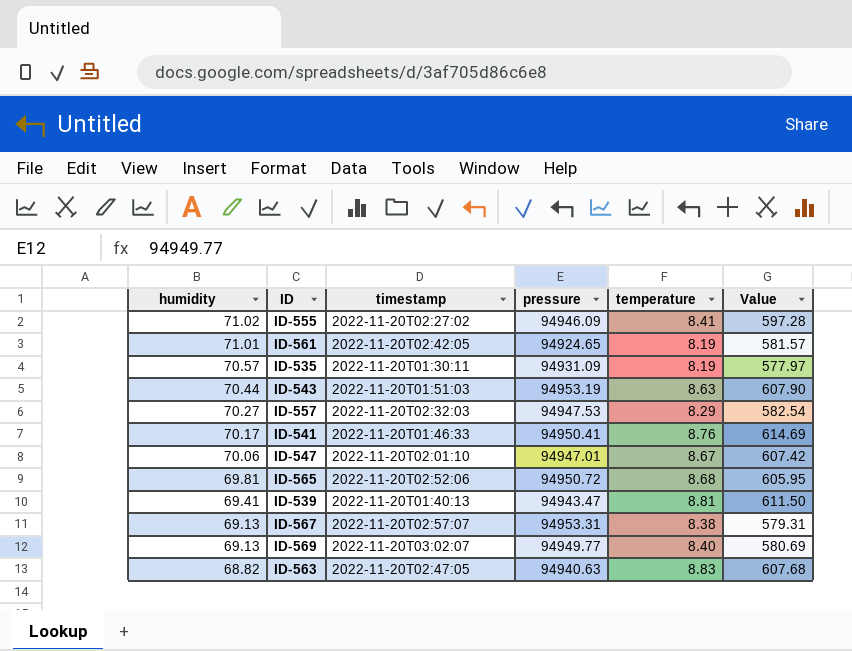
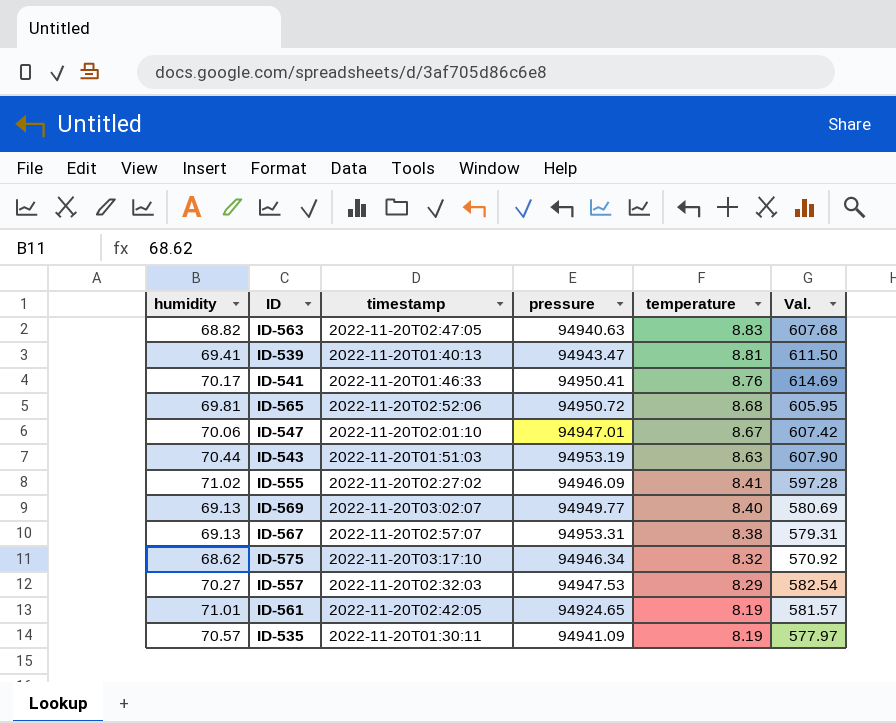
row order: humidity descending -> temperature descending
column name: Value -> Val.
row ID-575: none -> 68.62 | 2022-11-20T03:17:10 | 94946.34 | 8.32 | 570.92
ID-535 | pressure: 94931.09 -> 94941.09

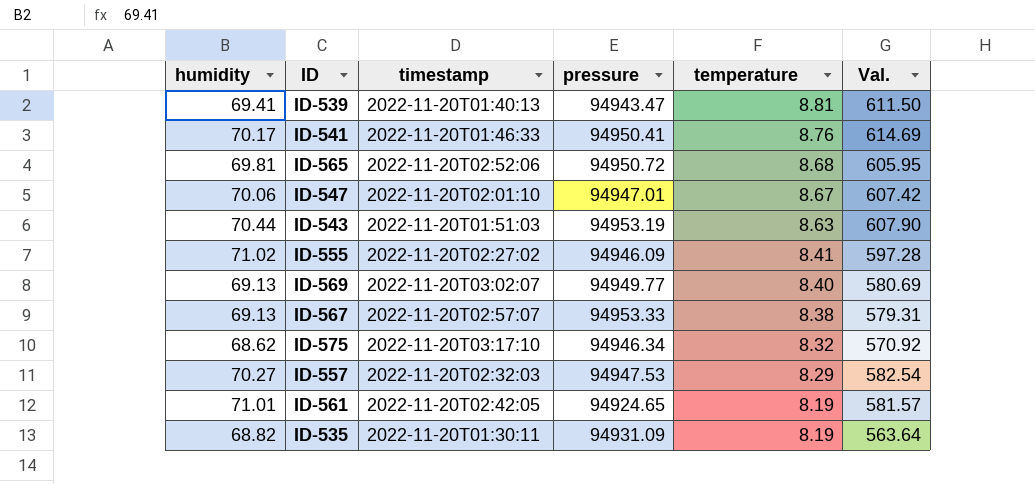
row ID-563: 68.82 | 2022-11-20T02:47:05 | 94940.63 | 8.83 | 607.68 -> none
ID-567 | pressure: 94953.31 -> 94953.33
ID-535 | humidity: 70.57 -> 68.82
ID-535 | pressure: 94941.09 -> 94931.09
ID-535 | Val.: 577.97 -> 563.64

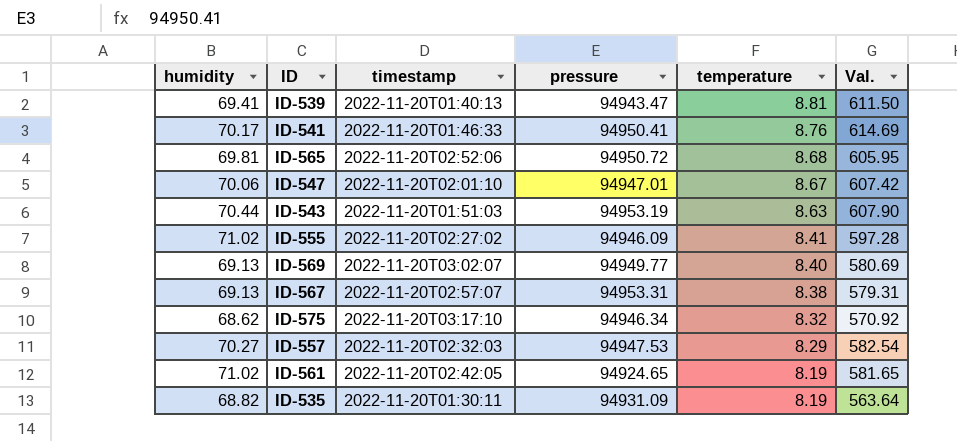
ID-567 | pressure: 94953.33 -> 94953.31
ID-561 | humidity: 71.01 -> 71.02
ID-561 | Val.: 581.57 -> 581.65

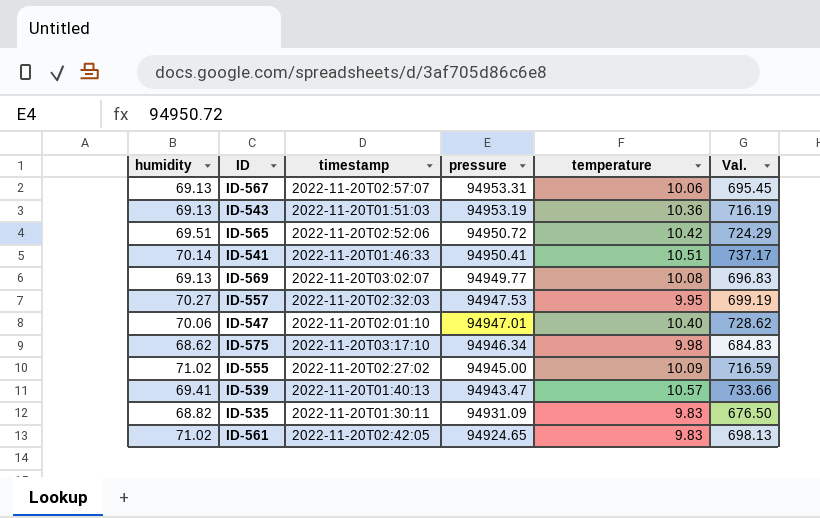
row order: temperature descending -> pressure descending
ID-567 | temperature: 8.38 -> 10.06
ID-567 | Val.: 579.31 -> 695.45
ID-543 | humidity: 70.44 -> 69.13
ID-543 | temperature: 8.63 -> 10.36
ID-543 | Val.: 607.90 -> 716.19
ID-565 | humidity: 69.81 -> 69.51
ID-565 | temperature: 8.68 -> 10.42
ID-565 | Val.: 605.95 -> 724.29
ID-541 | humidity: 70.17 -> 70.14
ID-541 | temperature: 8.76 -> 10.51
ID-541 | Val.: 614.69 -> 737.17
ID-569 | temperature: 8.40 -> 10.08
ID-569 | Val.: 580.69 -> 696.83
ID-557 | temperature: 8.29 -> 9.95
ID-557 | Val.: 582.54 -> 699.19
ID-547 | temperature: 8.67 -> 10.40
ID-547 | Val.: 607.42 -> 728.62
ID-575 | temperature: 8.32 -> 9.98
ID-575 | Val.: 570.92 -> 684.83
ID-555 | pressure: 94946.09 -> 94945.00
ID-555 | temperature: 8.41 -> 10.09
ID-555 | Val.: 597.28 -> 716.59
ID-539 | temperature: 8.81 -> 10.57
ID-539 | Val.: 611.50 -> 733.66
ID-535 | temperature: 8.19 -> 9.83
ID-535 | Val.: 563.64 -> 676.50
ID-561 | temperature: 8.19 -> 9.83
ID-561 | Val.: 581.65 -> 698.13

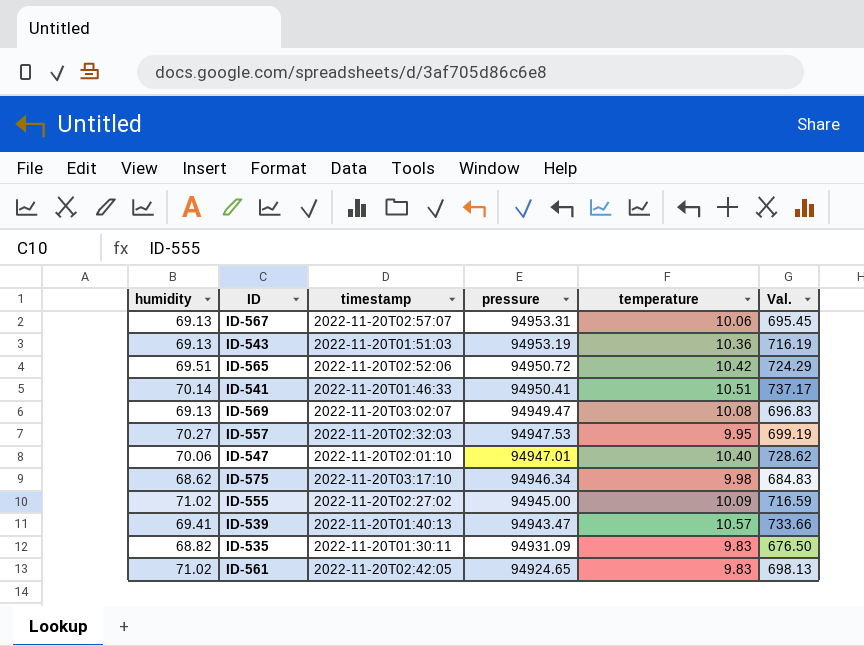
ID-569 | pressure: 94949.77 -> 94949.47

